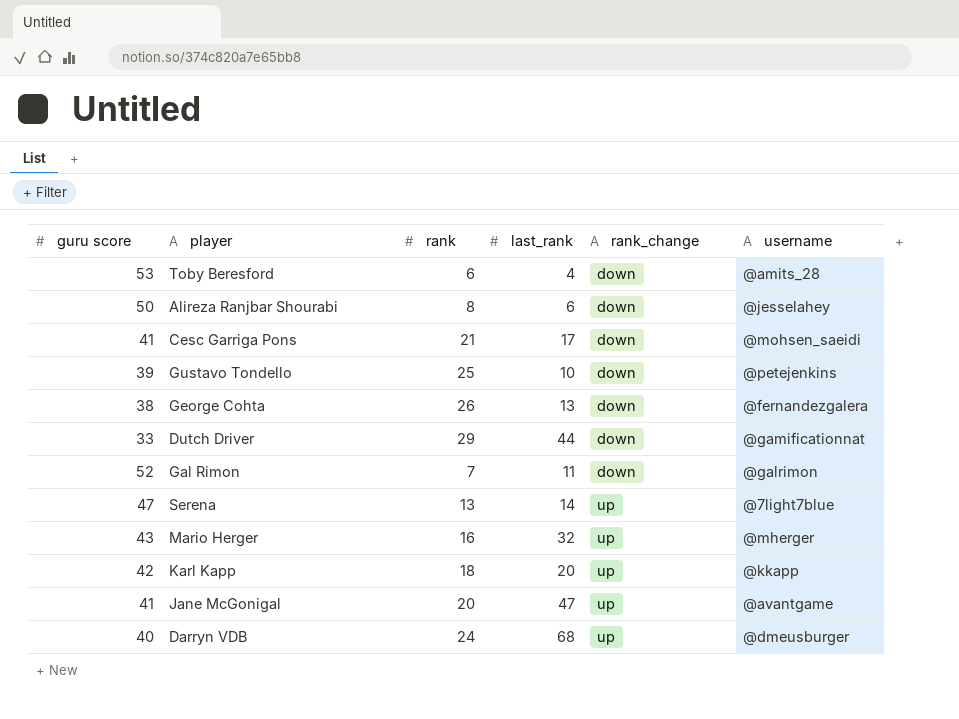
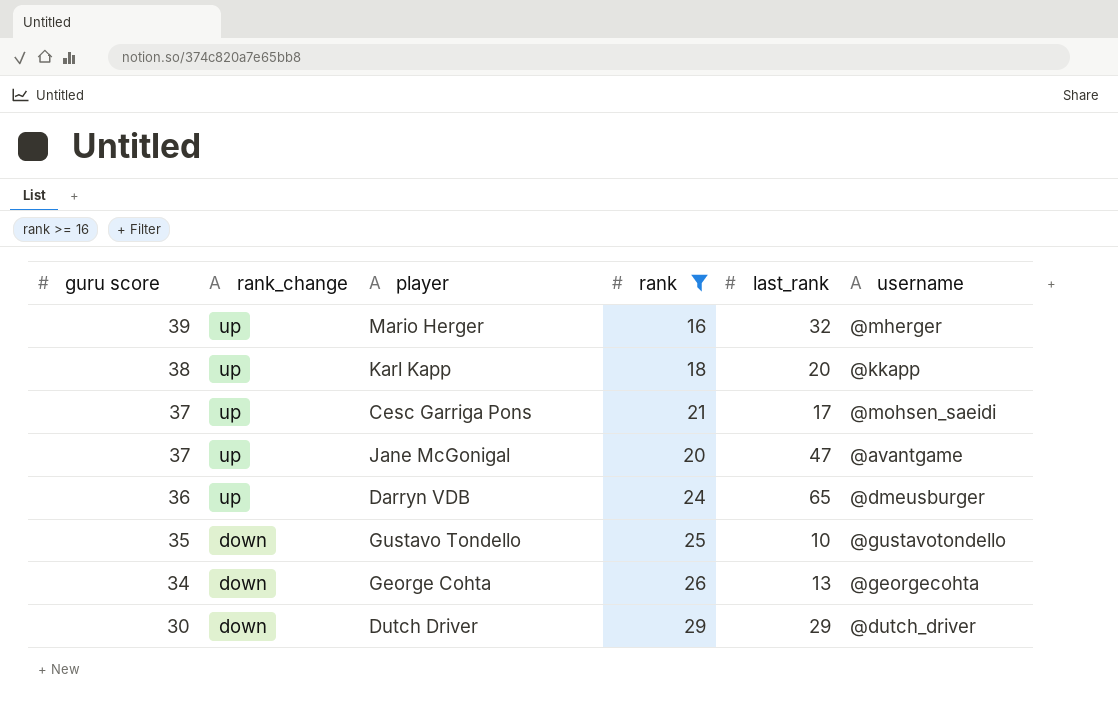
filter: none -> rank >= 16
row order: rank_change ascending -> guru score descending
column rank_change | position: 5 -> 2
Mario Herger | guru score: 43 -> 39
Karl Kapp | guru score: 42 -> 38
Cesc Garriga Pons | guru score: 41 -> 37
Cesc Garriga Pons | rank_change: down -> up
Jane McGonigal | guru score: 41 -> 37
Darryn VDB | guru score: 40 -> 36
Darryn VDB | last_rank: 68 -> 65
Gustavo Tondello | guru score: 39 -> 35
Gustavo Tondello | username: @petejenkins -> @gustavotondello
George Cohta | guru score: 38 -> 34
George Cohta | username: @fernandezgalera -> @georgecohta
Dutch Driver | guru score: 33 -> 30
Dutch Driver | last_rank: 44 -> 29
Dutch Driver | username: @gamificationnat -> @dutch_driver

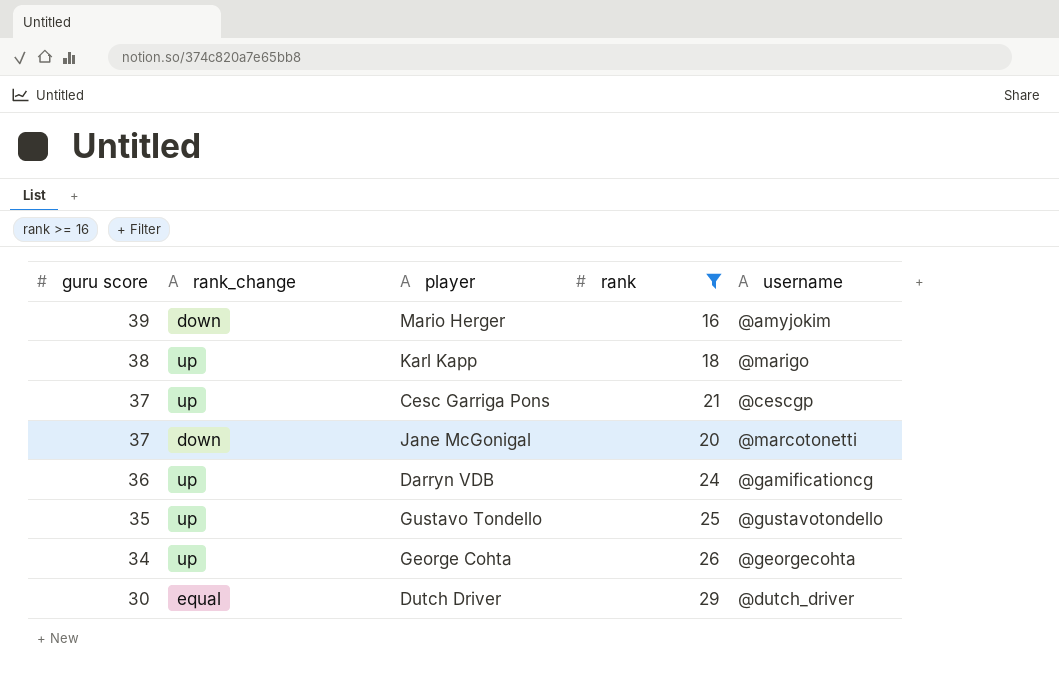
column last_rank | position: 5 -> none
Mario Herger | rank_change: up -> down
Mario Herger | username: @mherger -> @amyjokim
Karl Kapp | username: @kkapp -> @marigo
Cesc Garriga Pons | username: @mohsen_saeidi -> @cescgp
Jane McGonigal | rank_change: up -> down
Jane McGonigal | username: @avantgame -> @marcotonetti
Darryn VDB | username: @dmeusburger -> @gamificationcg
Gustavo Tondello | rank_change: down -> up
George Cohta | rank_change: down -> up
Dutch Driver | rank_change: down -> equal

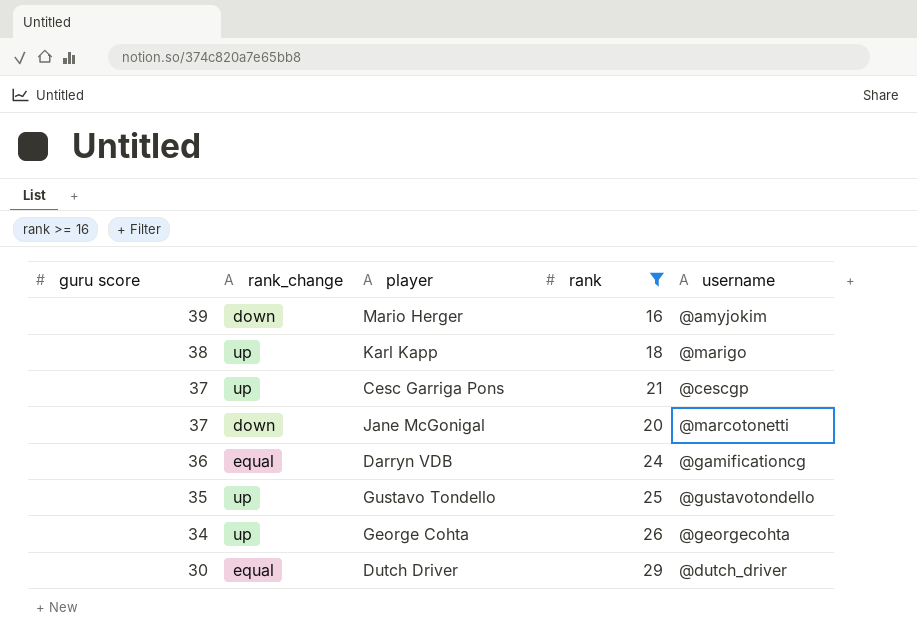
Darryn VDB | rank_change: up -> equal

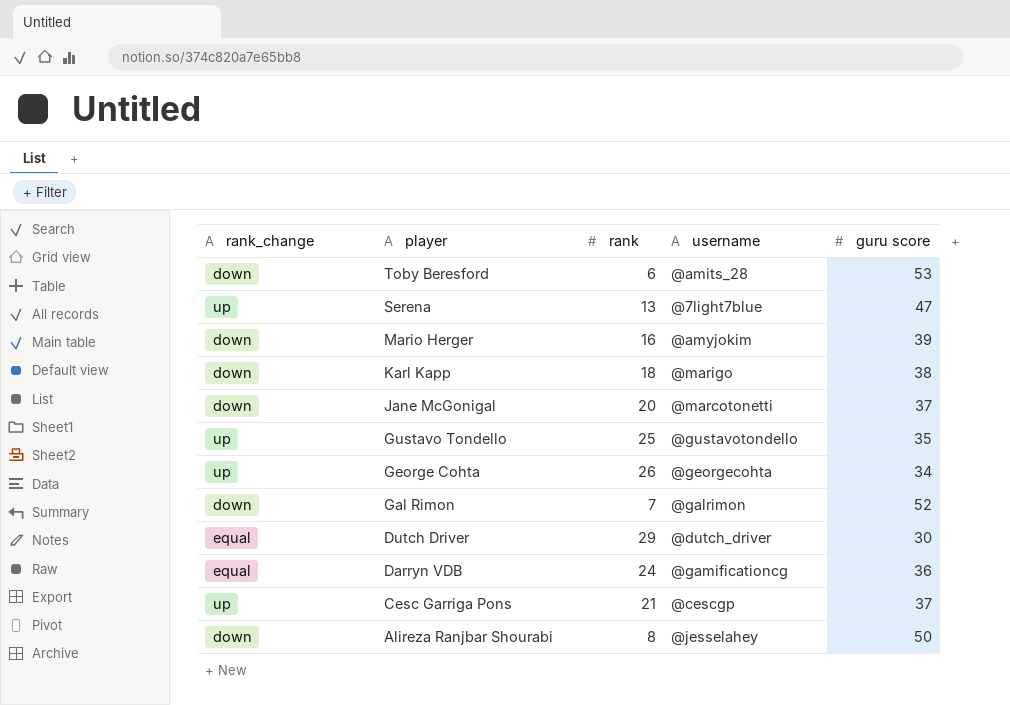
filter: rank >= 16 -> none
row order: guru score descending -> player descending
column guru score | position: 1 -> 5
Karl Kapp | rank_change: up -> down

